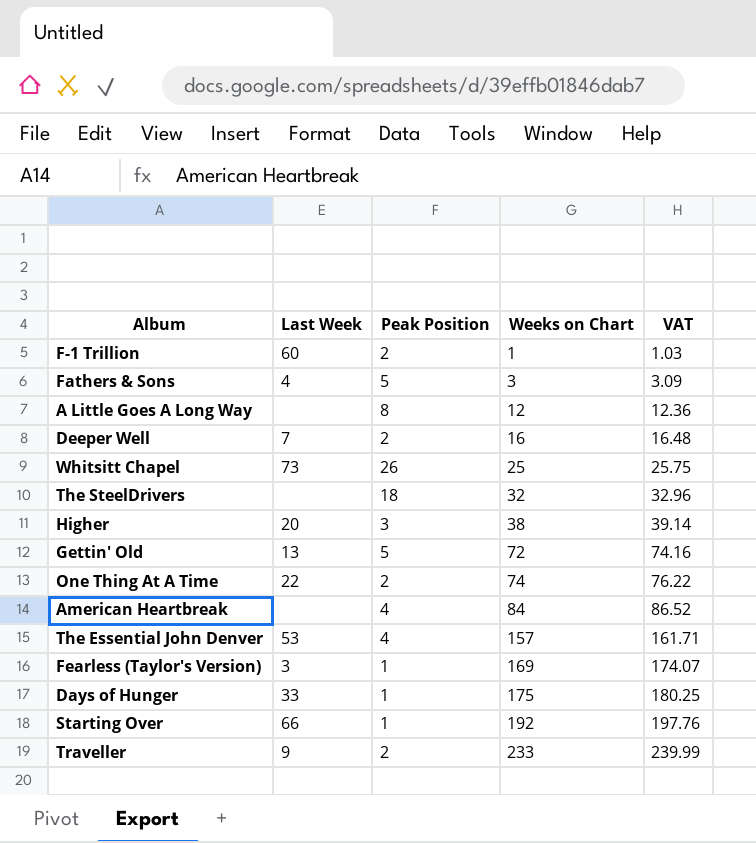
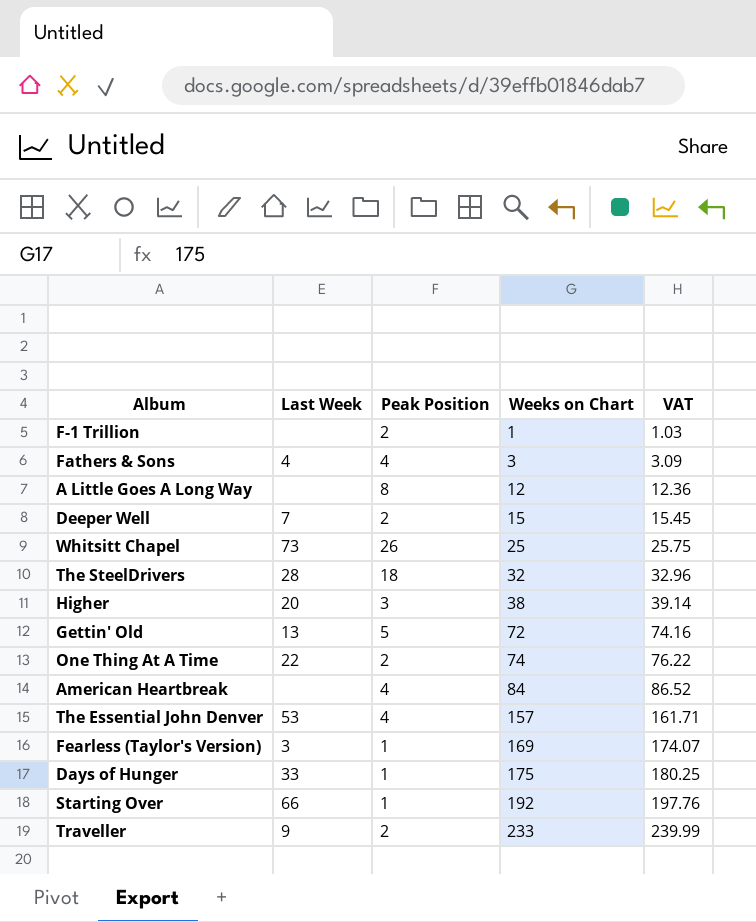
F-1 Trillion | Last Week: 60 -> none
Fathers & Sons | Peak Position: 5 -> 4
Deeper Well | Weeks on Chart: 16 -> 15
Deeper Well | VAT: 16.48 -> 15.45
The SteelDrivers | Last Week: none -> 28

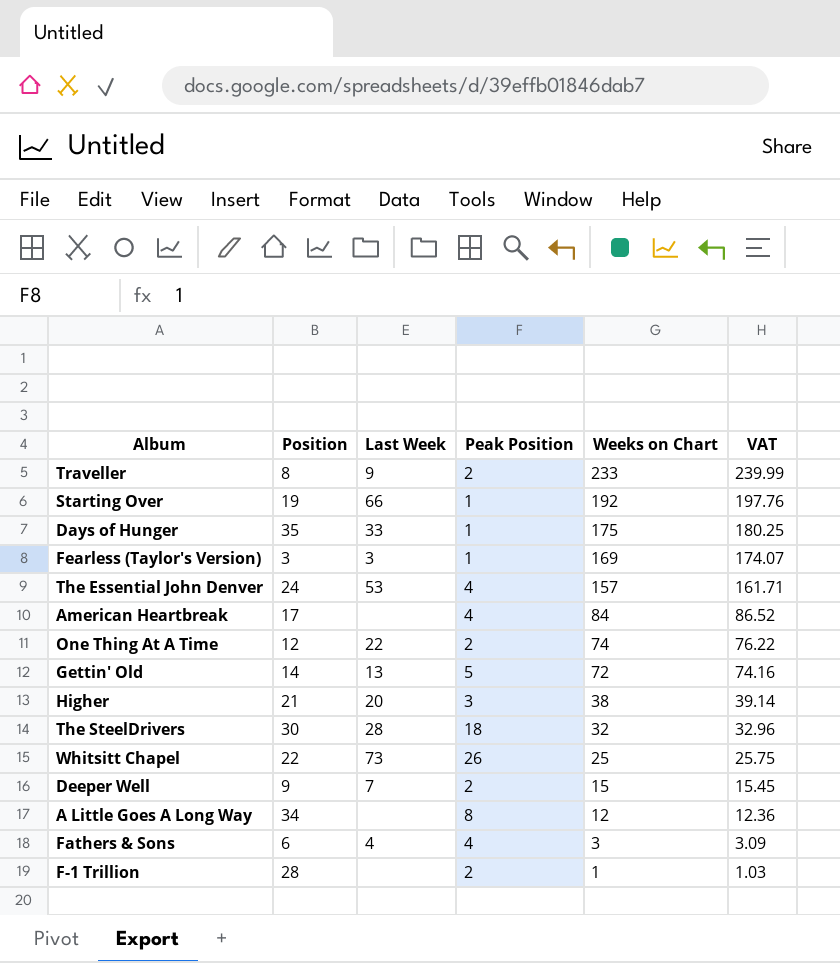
row order: Weeks on Chart ascending -> Weeks on Chart descending
column Position | position: none -> 2

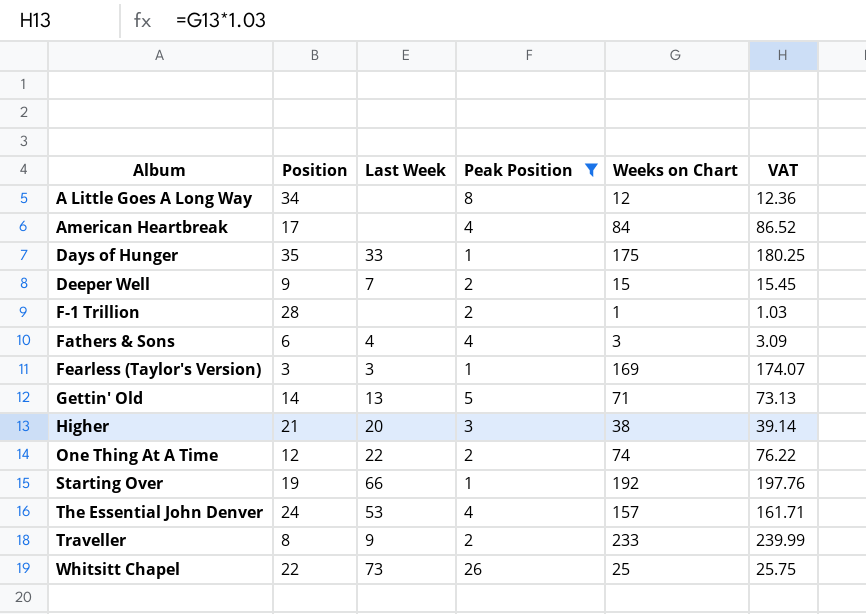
filter: none -> Peak Position != 18
row order: Weeks on Chart descending -> Album ascending
Gettin' Old | Weeks on Chart: 72 -> 71
Gettin' Old | VAT: 74.16 -> 73.13

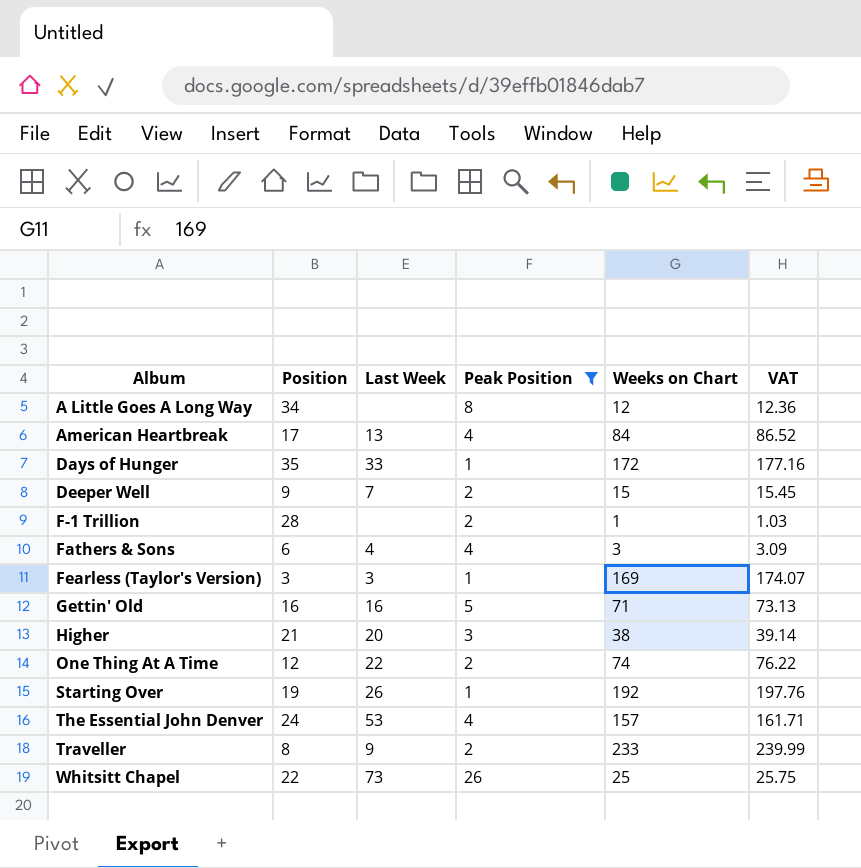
American Heartbreak | Last Week: none -> 13
Days of Hunger | Weeks on Chart: 175 -> 172
Days of Hunger | VAT: 180.25 -> 177.16
Gettin' Old | Position: 14 -> 16
Gettin' Old | Last Week: 13 -> 16
Starting Over | Last Week: 66 -> 26

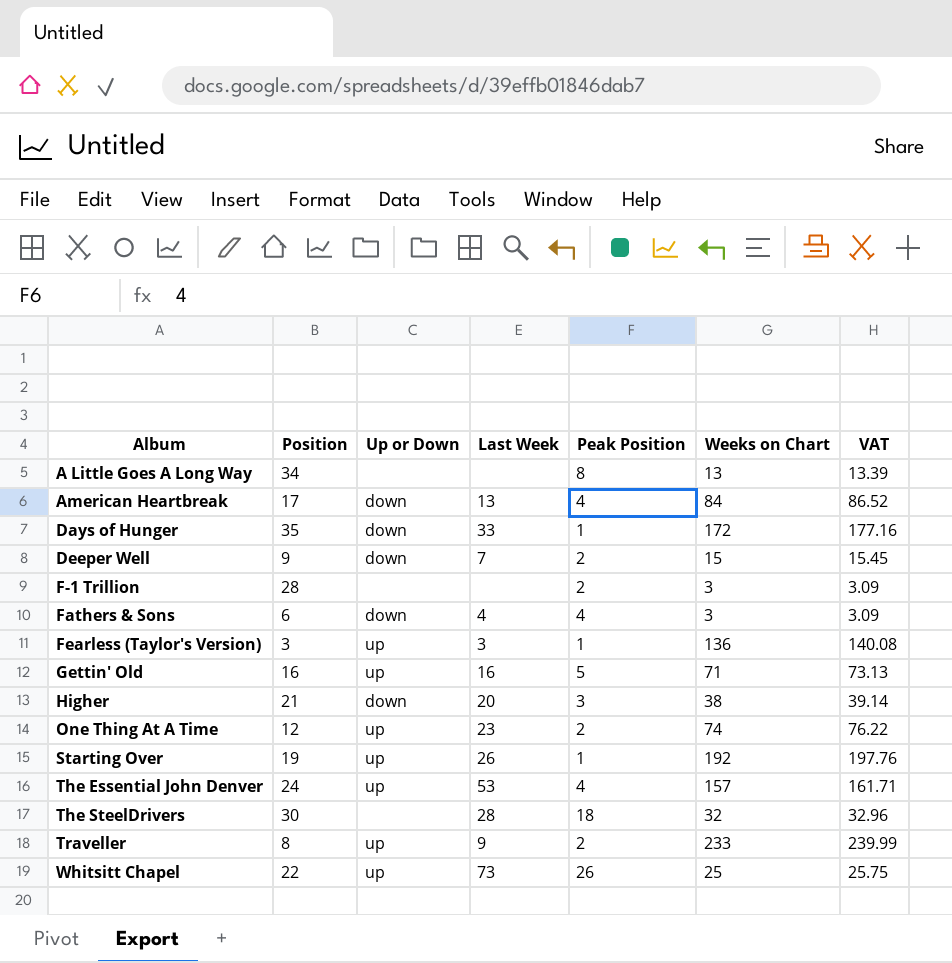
filter: Peak Position != 18 -> none
column Up or Down | position: none -> 3
A Little Goes A Long Way | Weeks on Chart: 12 -> 13
A Little Goes A Long Way | VAT: 12.36 -> 13.39
F-1 Trillion | Weeks on Chart: 1 -> 3
F-1 Trillion | VAT: 1.03 -> 3.09
Fearless (Taylor's Version) | Weeks on Chart: 169 -> 136
Fearless (Taylor's Version) | VAT: 174.07 -> 140.08
One Thing At A Time | Last Week: 22 -> 23

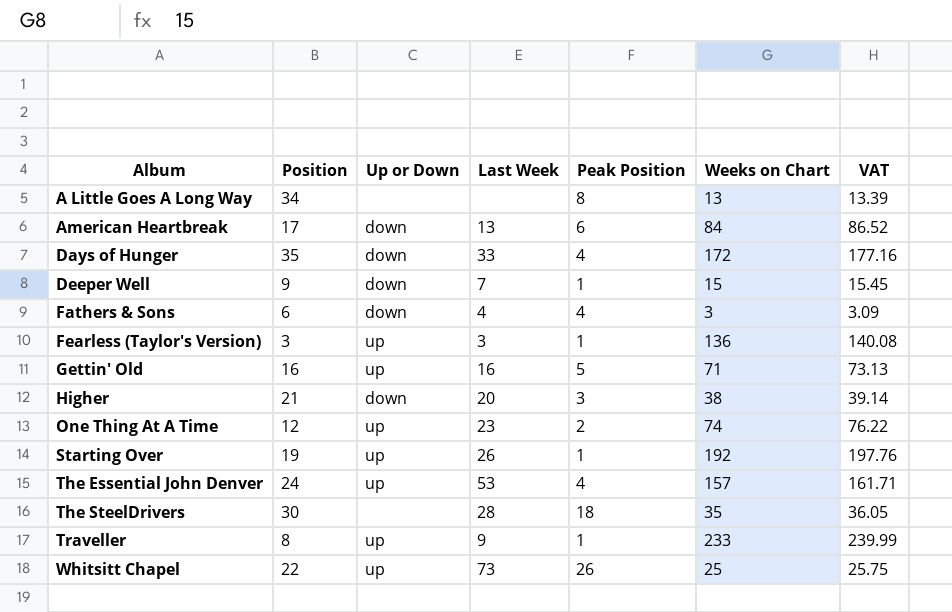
row F-1 Trillion: 28 | none | none | 2 | 3 | 3.09 -> none
American Heartbreak | Peak Position: 4 -> 6
Days of Hunger | Peak Position: 1 -> 4
Deeper Well | Peak Position: 2 -> 1
The SteelDrivers | Weeks on Chart: 32 -> 35
The SteelDrivers | VAT: 32.96 -> 36.05
Traveller | Peak Position: 2 -> 1

